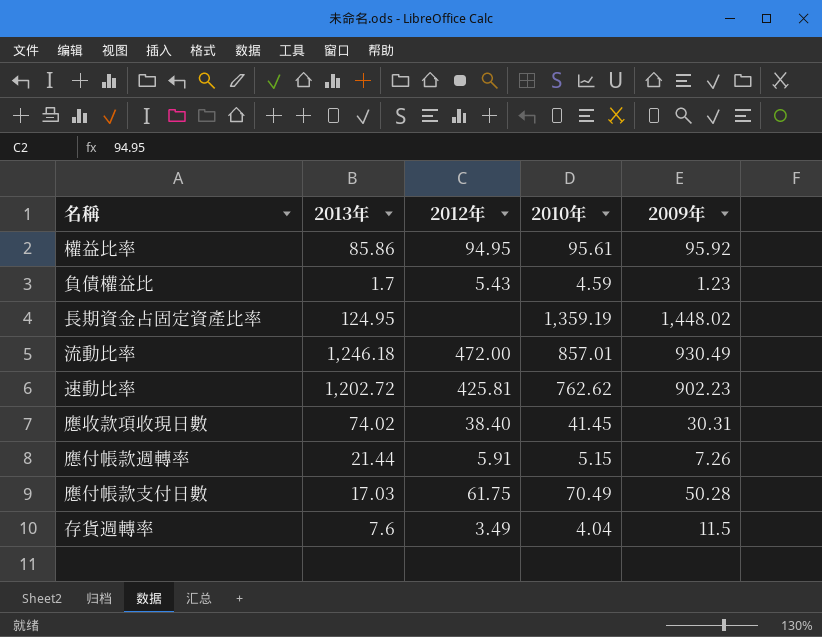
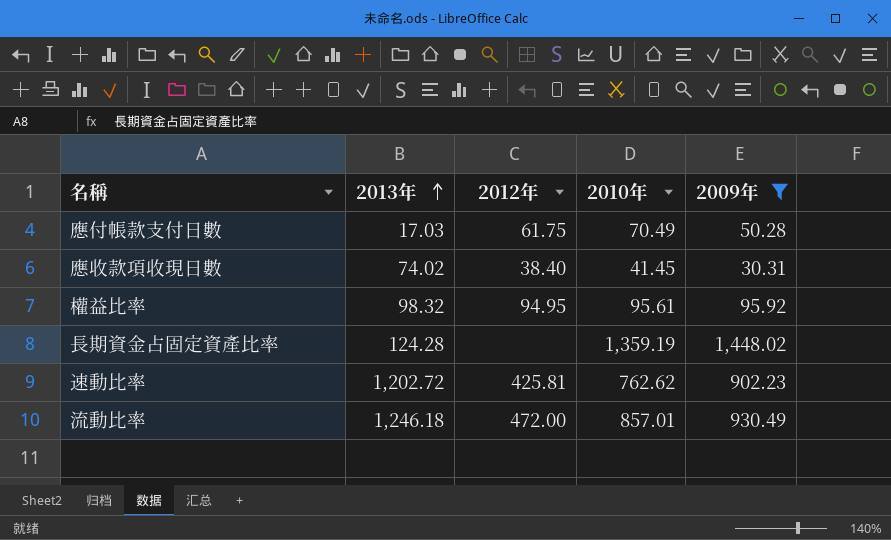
filter: none -> 2009年 >= 30.31
row order: none -> 2013年 ascending
權益比率 | 2013年: 85.86 -> 98.32
長期資金占固定資產比率 | 2013年: 124.95 -> 124.28

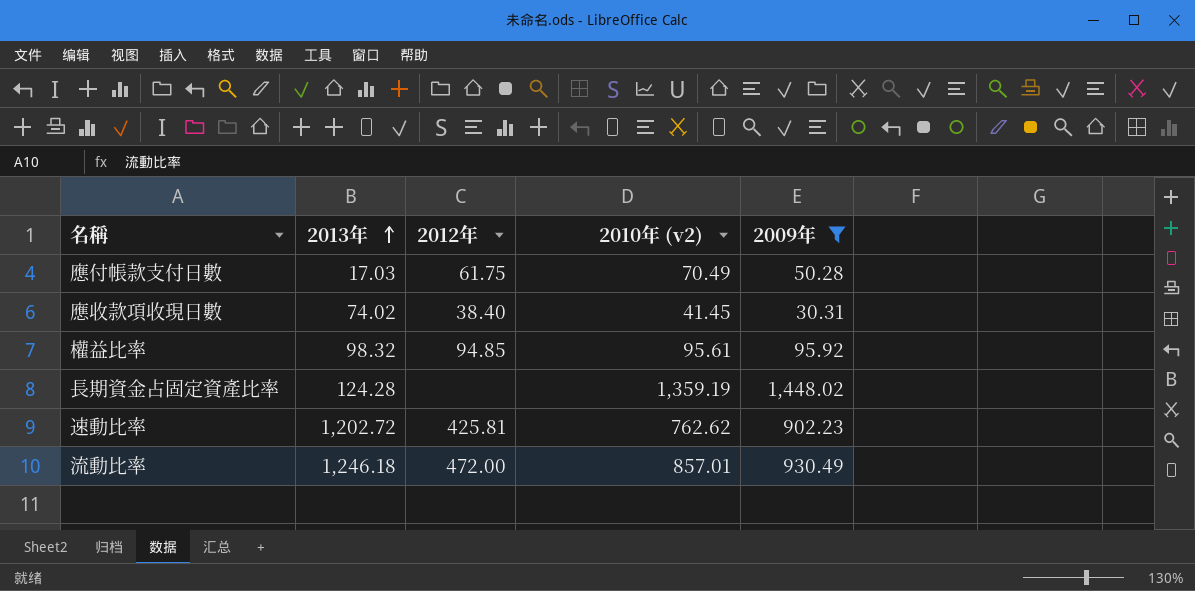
column name: 2010年 -> 2010年 (v2)
權益比率 | 2012年: 94.95 -> 94.85

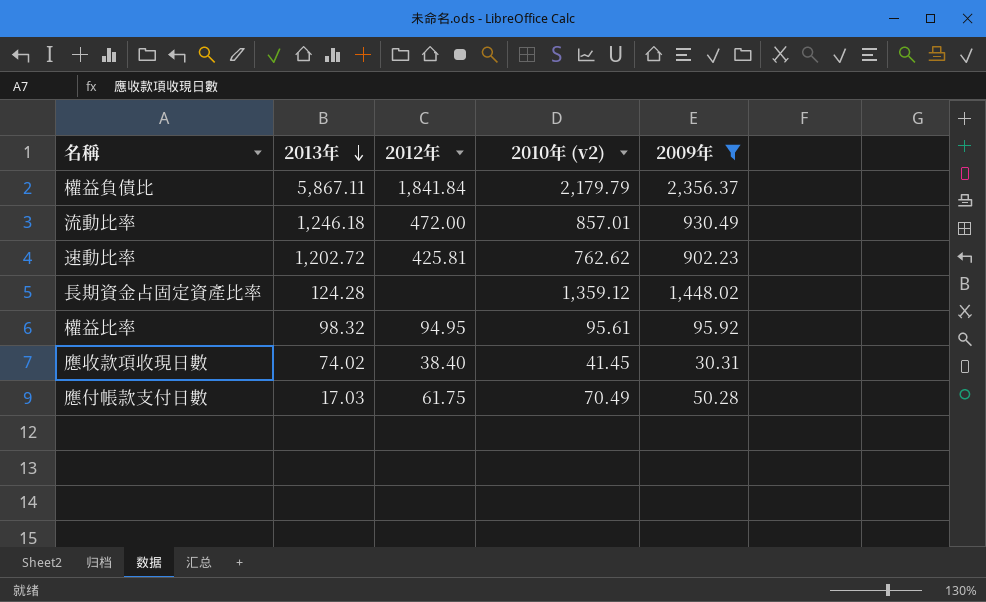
row order: 2013年 ascending -> 2013年 descending
row 權益負債比: none -> 5,867.11 | 1,841.84 | 2,179.79 | 2,356.37
長期資金占固定資產比率 | 2010年 (v2): 1,359.19 -> 1,359.12
權益比率 | 2012年: 94.85 -> 94.95

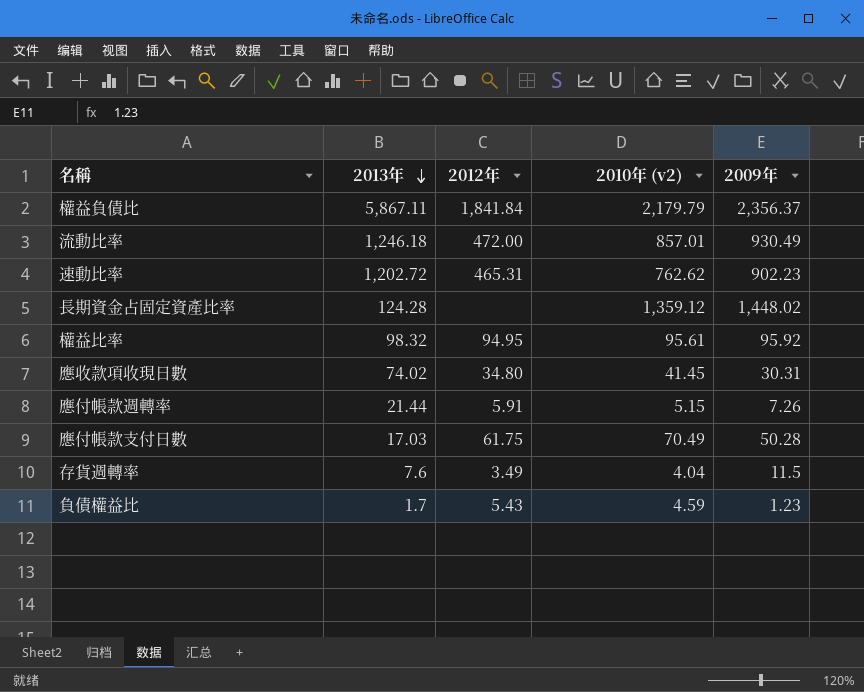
filter: 2009年 >= 30.31 -> none
速動比率 | 2012年: 425.81 -> 465.31
應收款項收現日數 | 2012年: 38.40 -> 34.80

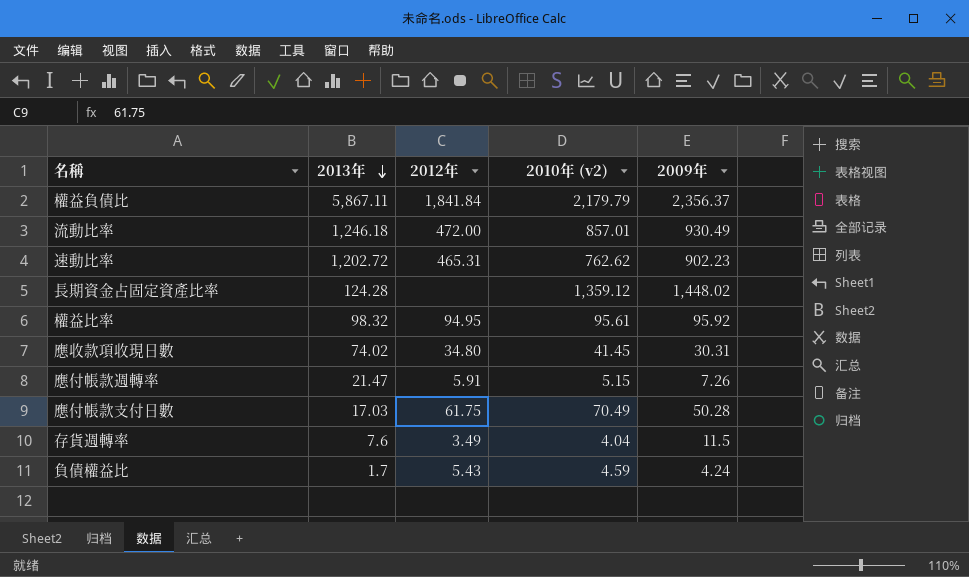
應付帳款週轉率 | 2013年: 21.44 -> 21.47
負債權益比 | 2009年: 1.23 -> 4.24

